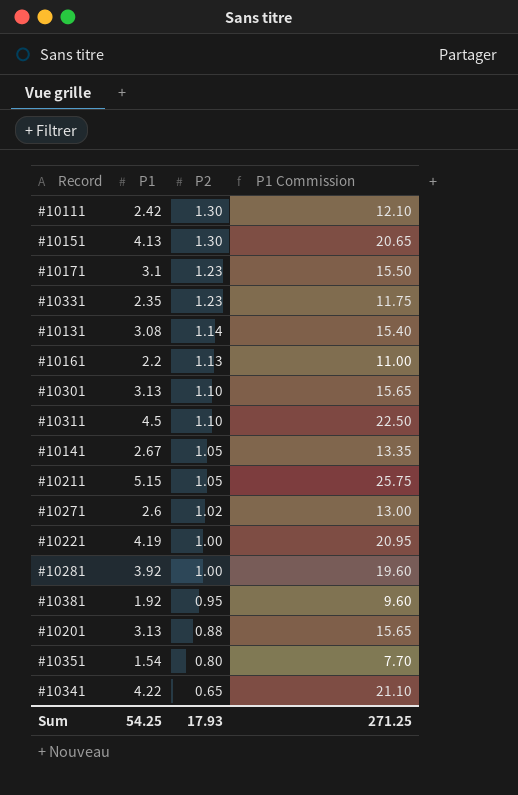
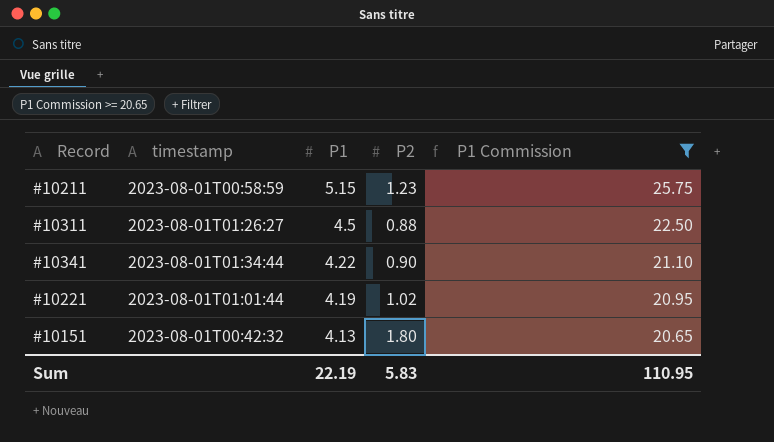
filter: none -> P1 Commission >= 20.65
row order: P2 descending -> P1 descending
column timestamp | position: none -> 2
#10211 | P2: 1.05 -> 1.23
#10311 | P2: 1.10 -> 0.88
#10341 | P2: 0.65 -> 0.90
#10221 | P2: 1.00 -> 1.02
#10151 | P2: 1.30 -> 1.80
Sum | P1: 54.25 -> 22.19
Sum | P2: 17.93 -> 5.83
Sum | P1 Commission: 271.25 -> 110.95

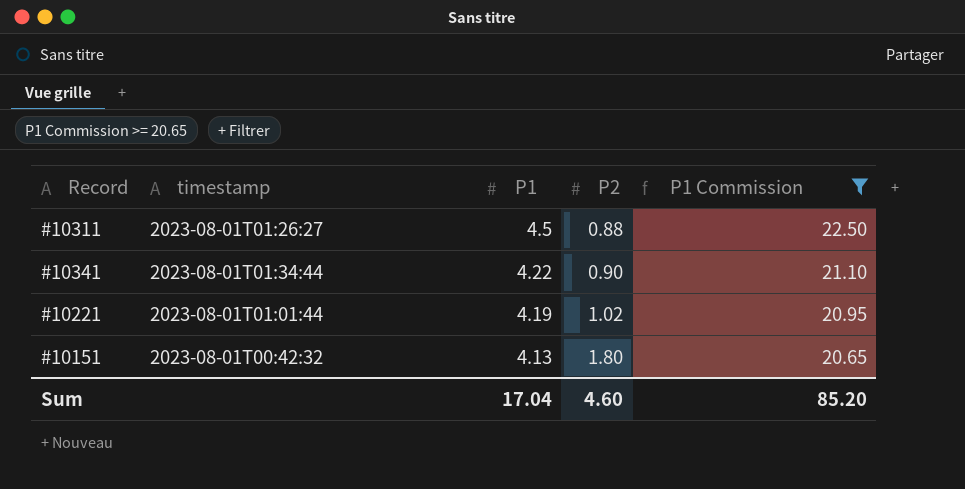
row #10211: 2023-08-01T00:58:59 | 5.15 | 1.23 | 25.75 -> none
Sum | P1: 22.19 -> 17.04
Sum | P2: 5.83 -> 4.60
Sum | P1 Commission: 110.95 -> 85.20

